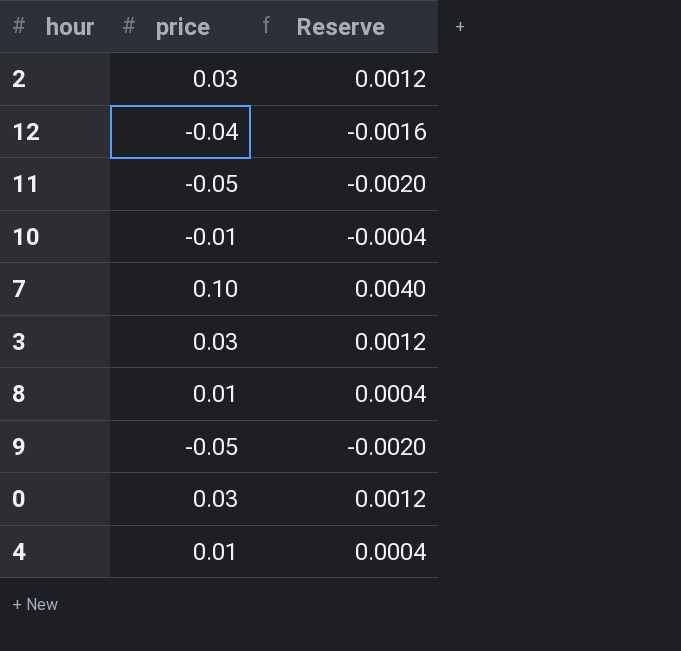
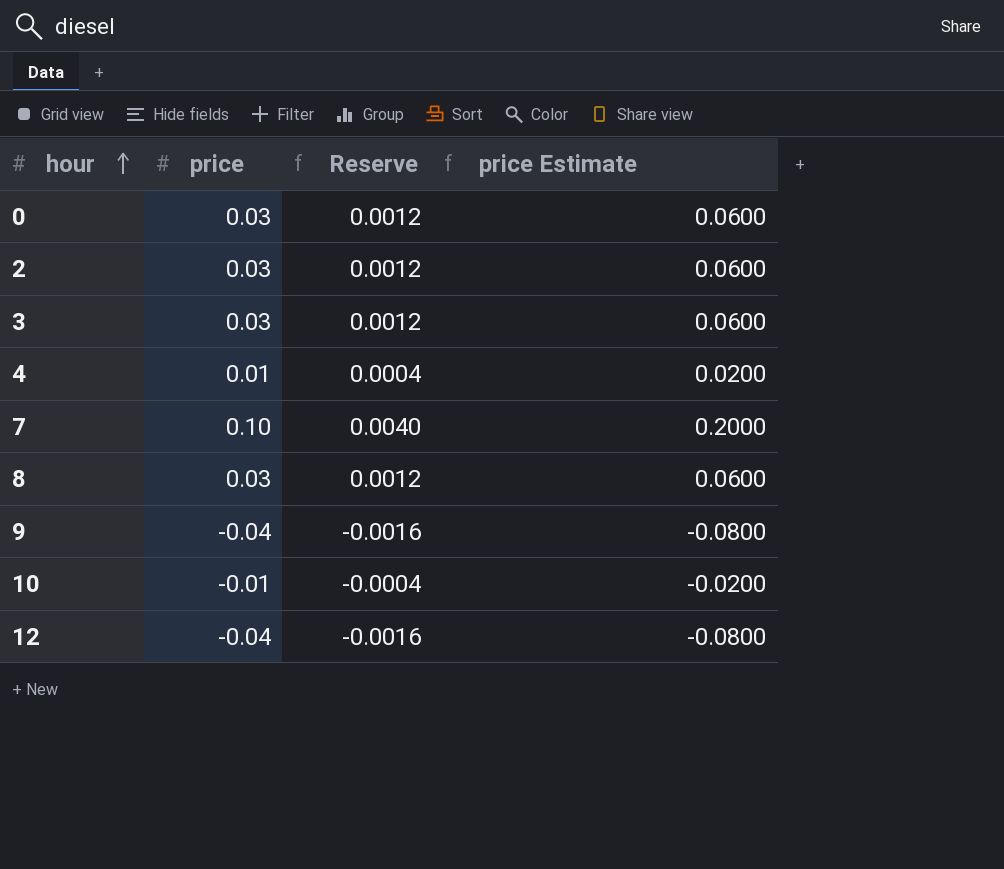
row order: none -> hour ascending
column price Estimate | formula: none -> [price] * 2
row 11: -0.05 | -0.0020 -> none
8 | price: 0.01 -> 0.03
8 | Reserve: 0.0004 -> 0.0012
9 | price: -0.05 -> -0.04
9 | Reserve: -0.0020 -> -0.0016

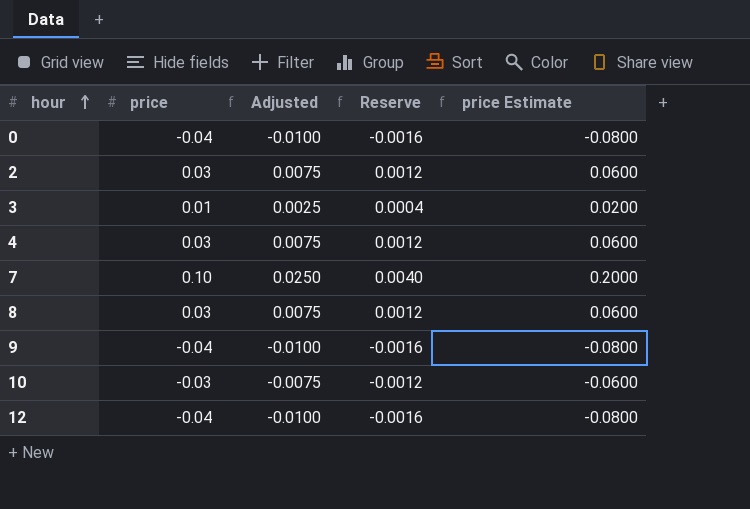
column Adjusted | formula: none -> [price] * 0.25
0 | price: 0.03 -> -0.04
0 | Reserve: 0.0012 -> -0.0016
0 | price Estimate: 0.0600 -> -0.0800
3 | price: 0.03 -> 0.01
3 | Reserve: 0.0012 -> 0.0004
3 | price Estimate: 0.0600 -> 0.0200
4 | price: 0.01 -> 0.03
4 | Reserve: 0.0004 -> 0.0012
4 | price Estimate: 0.0200 -> 0.0600
10 | price: -0.01 -> -0.03
10 | Reserve: -0.0004 -> -0.0012
10 | price Estimate: -0.0200 -> -0.0600

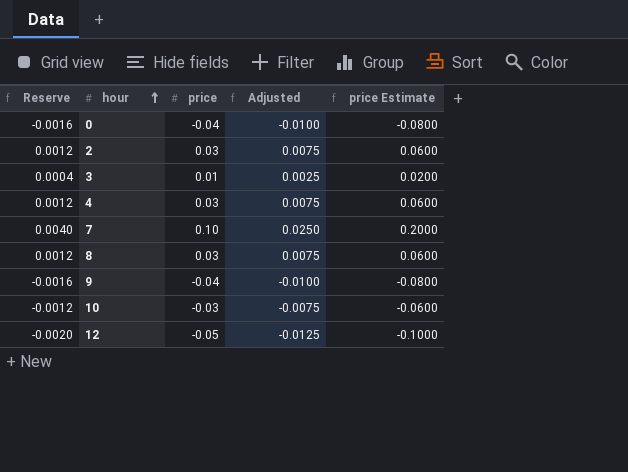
column Reserve | position: 4 -> 1
12 | Reserve: -0.0016 -> -0.0020
12 | price: -0.04 -> -0.05
12 | Adjusted: -0.0100 -> -0.0125
12 | price Estimate: -0.0800 -> -0.1000

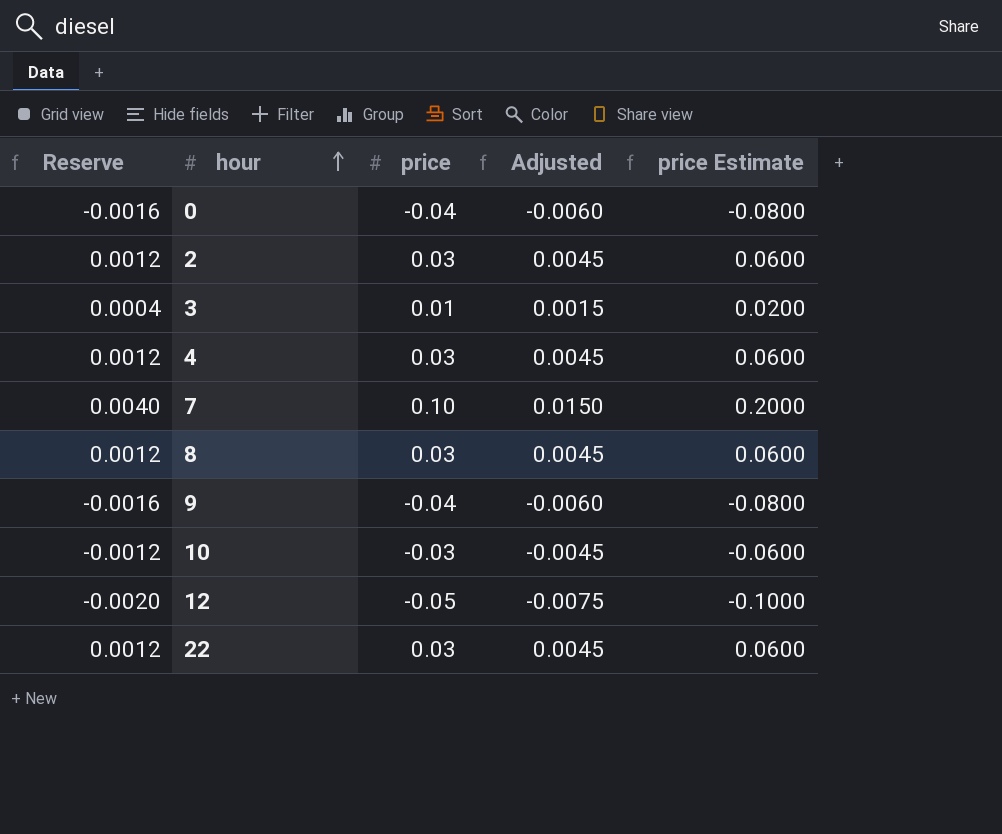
column Adjusted | formula: [price] * 0.25 -> [price] * 0.15
row 22: none -> 0.0012 | 0.03 | 0.0045 | 0.0600

